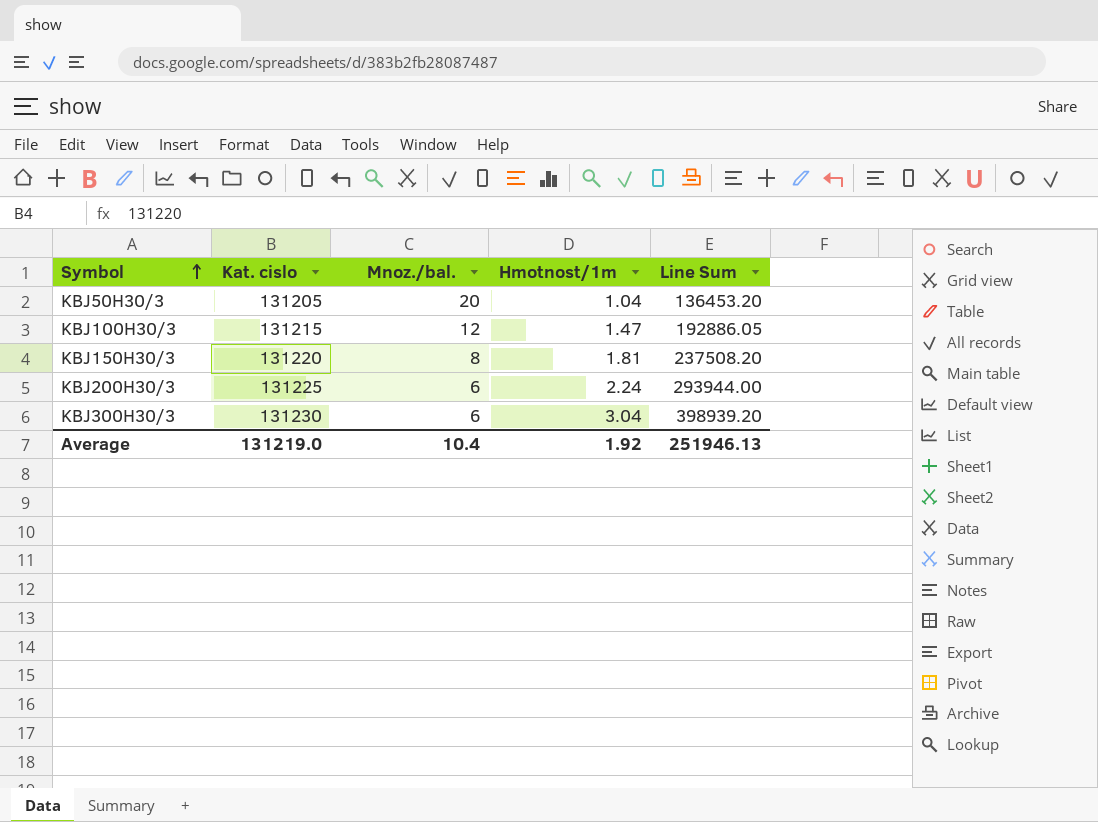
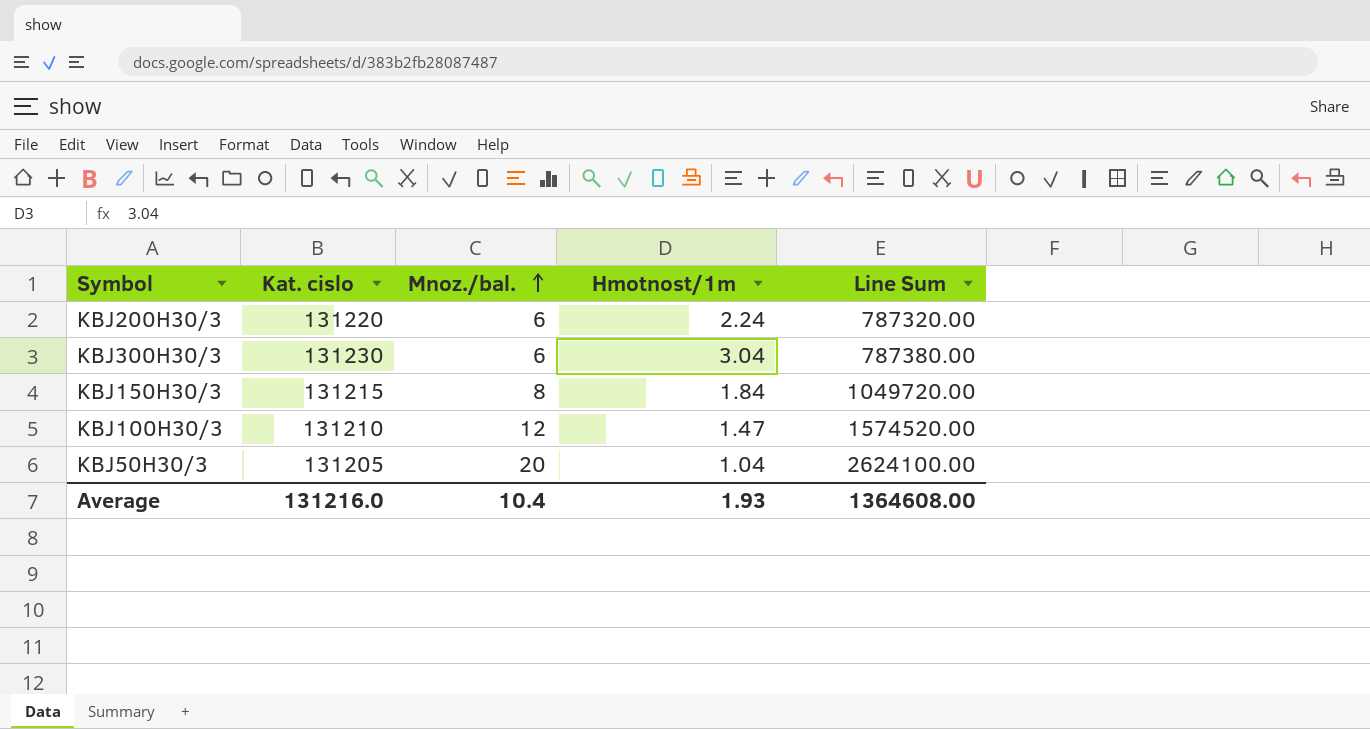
row order: Symbol ascending -> Mnoz./bal. ascending
column Line Sum | formula: [Kat. cislo] * [Hmotnost/1m] -> [Kat. cislo] * [Mnoz./bal.]
KBJ200H30/3 | Kat. cislo: 131225 -> 131220
KBJ150H30/3 | Kat. cislo: 131220 -> 131215
KBJ150H30/3 | Hmotnost/1m: 1.81 -> 1.84
KBJ100H30/3 | Kat. cislo: 131215 -> 131210
Average | Kat. cislo: 131219.0 -> 131216.0
Average | Hmotnost/1m: 1.92 -> 1.93
Average | Line Sum: 251946.13 -> 1364608.00

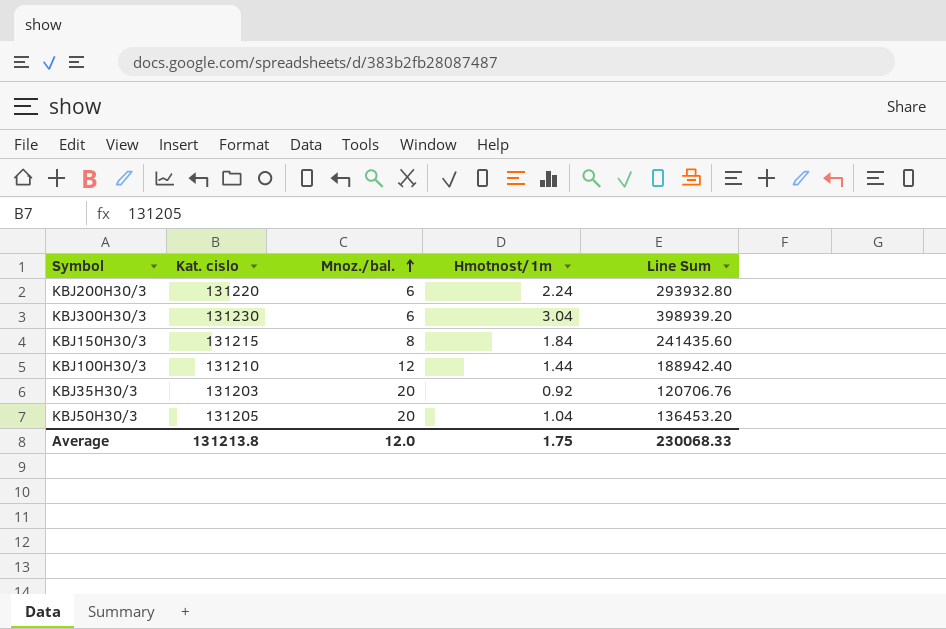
column Line Sum | formula: [Kat. cislo] * [Mnoz./bal.] -> [Kat. cislo] * [Hmotnost/1m]
KBJ100H30/3 | Hmotnost/1m: 1.47 -> 1.44
row KBJ35H30/3: none -> 131203 | 20 | 0.92 | 120706.76
Average | Kat. cislo: 131216.0 -> 131213.8
Average | Mnoz./bal.: 10.4 -> 12.0
Average | Hmotnost/1m: 1.93 -> 1.75
Average | Line Sum: 1364608.00 -> 230068.33

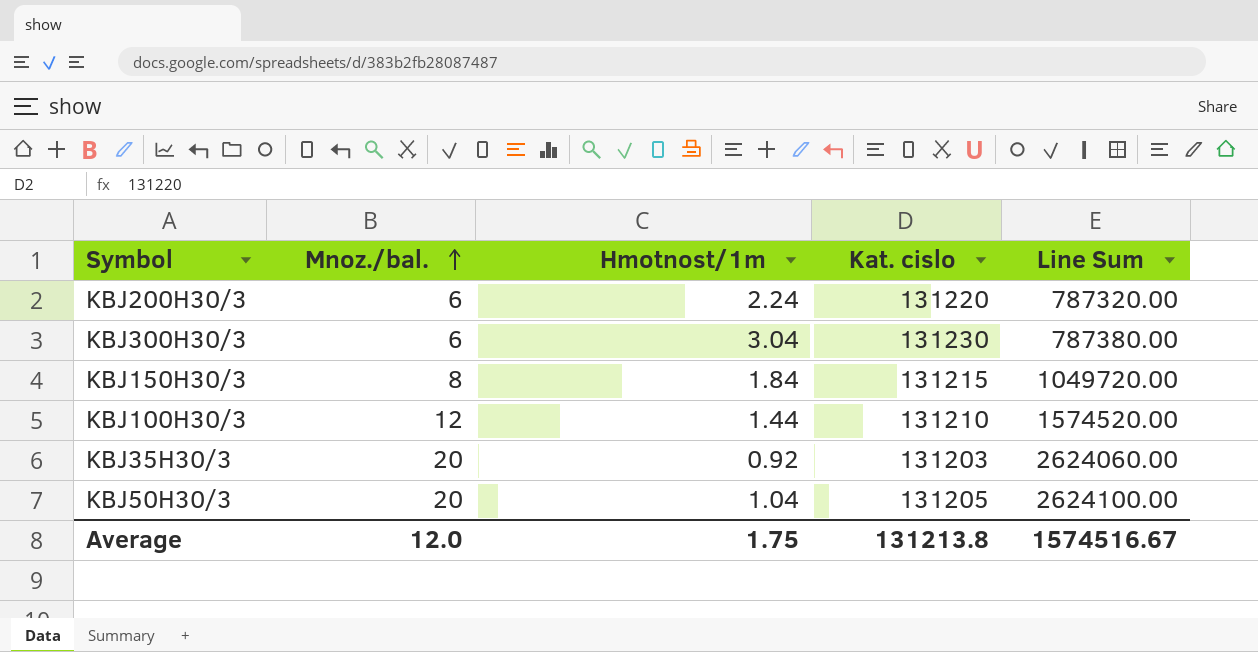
column Kat. cislo | position: 2 -> 4
column Line Sum | formula: [Kat. cislo] * [Hmotnost/1m] -> [Mnoz./bal.] * [Kat. cislo]
Average | Line Sum: 230068.33 -> 1574516.67

